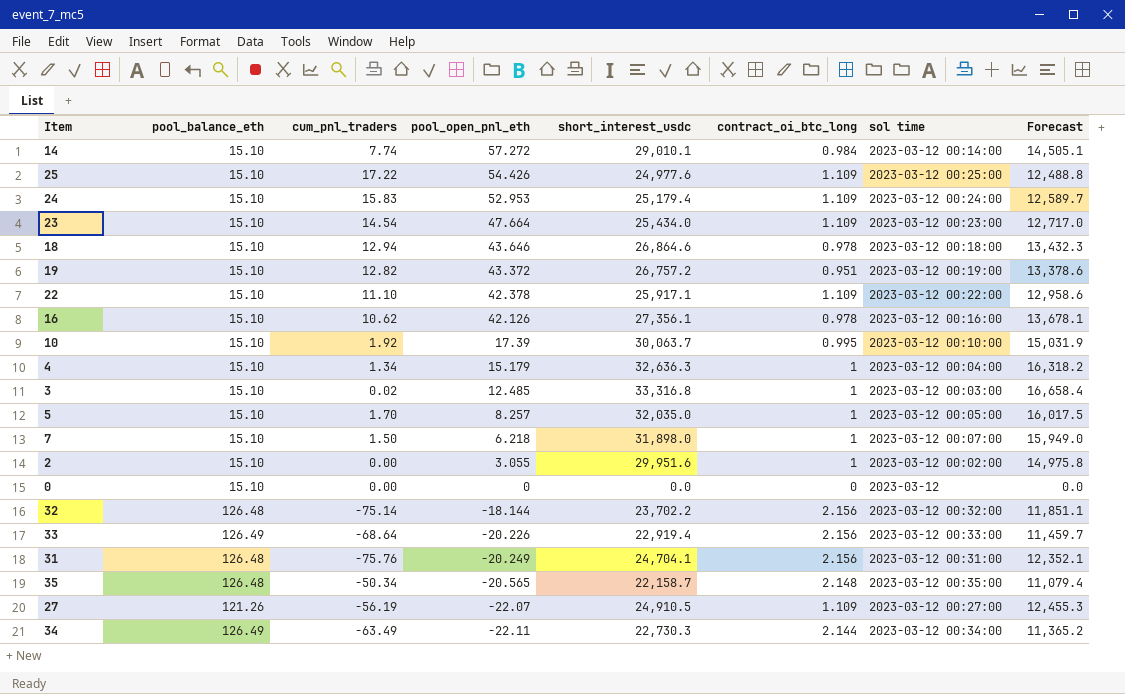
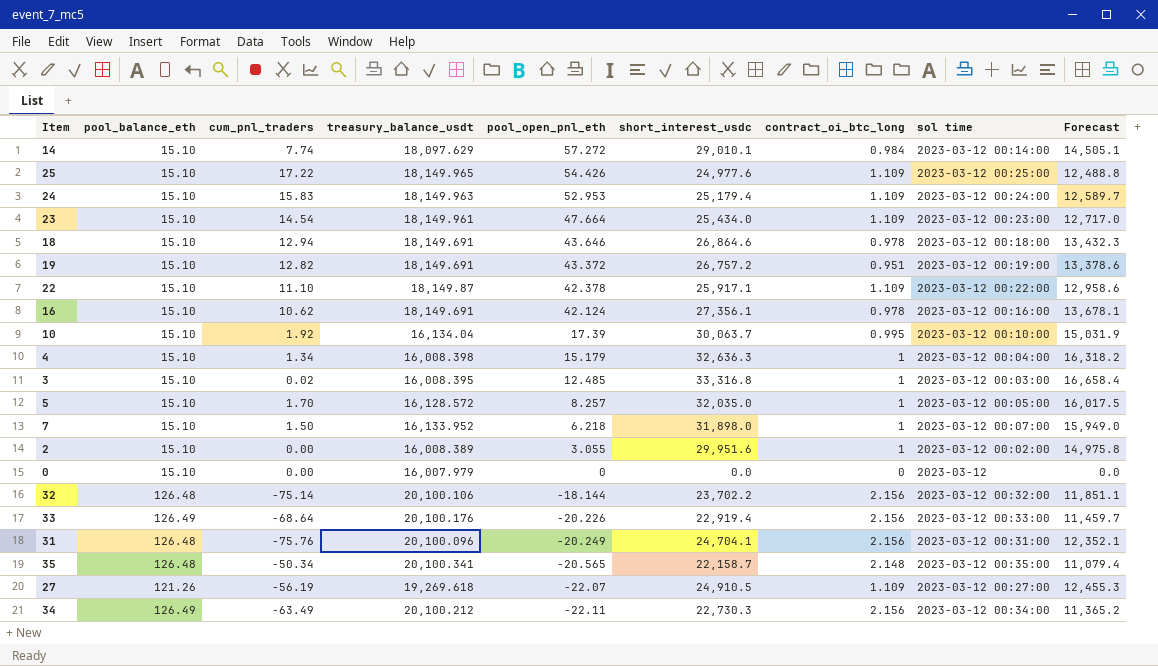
column treasury_balance_usdt | position: none -> 4
16 | pool_open_pnl_eth: 42.126 -> 42.124
34 | contract_oi_btc_long: 2.144 -> 2.156

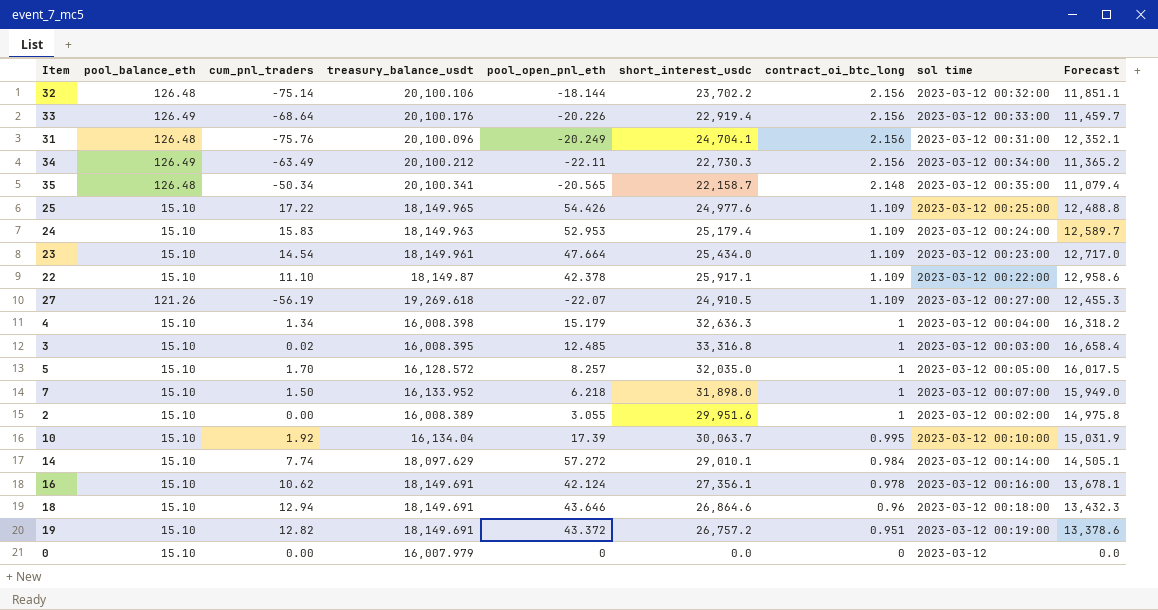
row order: pool_open_pnl_eth descending -> contract_oi_btc_long descending
18 | contract_oi_btc_long: 0.978 -> 0.96

